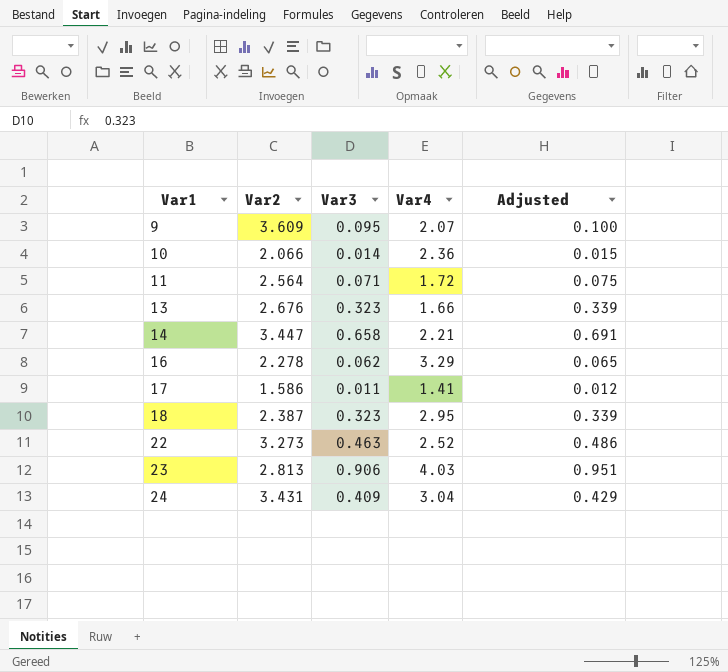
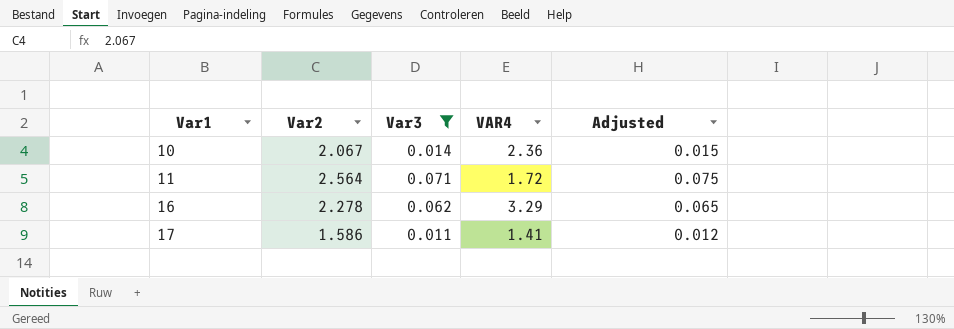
filter: none -> Var3 <= 0.071
column name: Var4 -> VAR4
10 | Var2: 2.066 -> 2.067

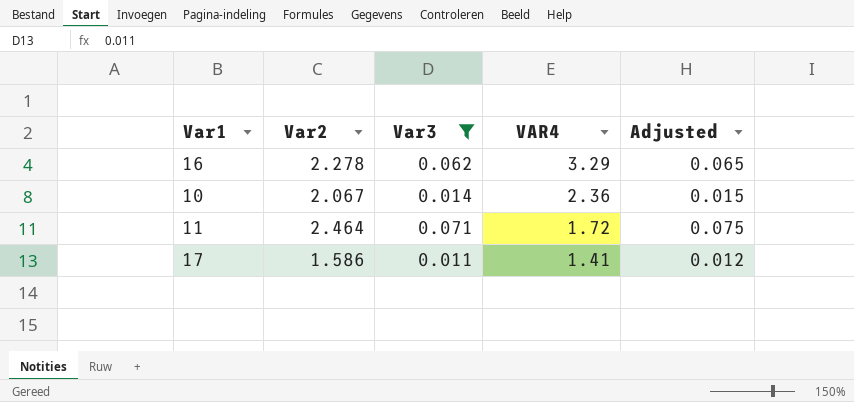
row order: Var1 ascending -> VAR4 descending
11 | Var2: 2.564 -> 2.464

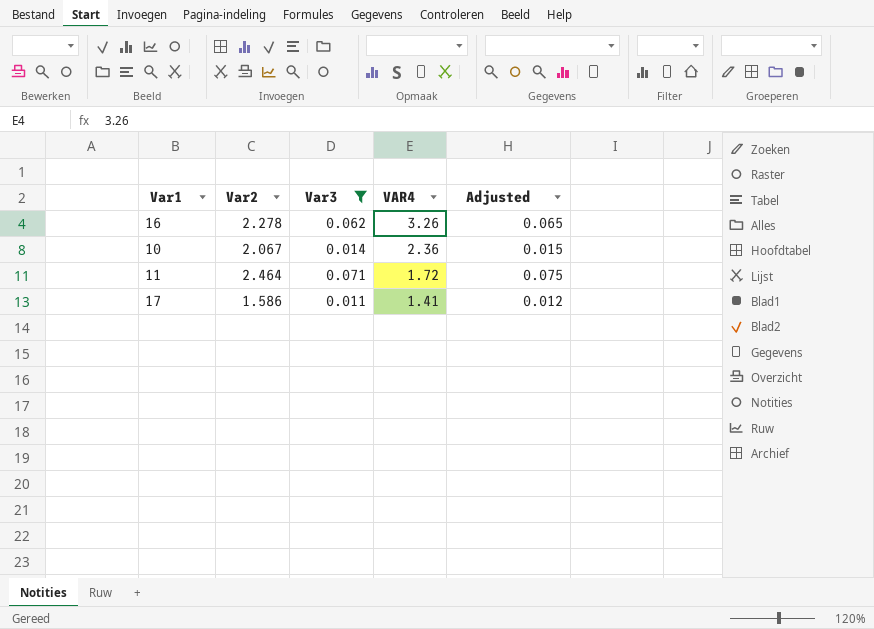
16 | VAR4: 3.29 -> 3.26

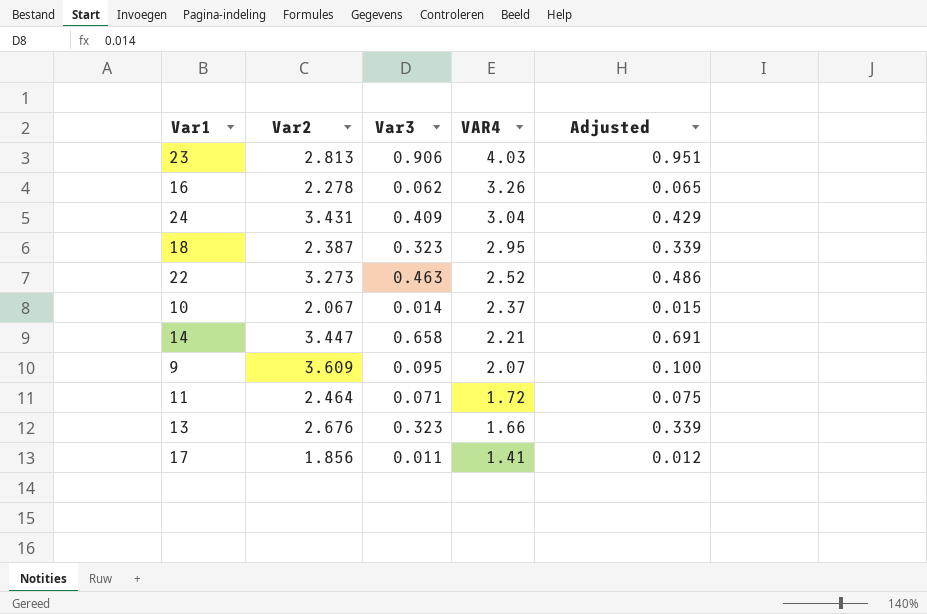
filter: Var3 <= 0.071 -> none
10 | VAR4: 2.36 -> 2.37
17 | Var2: 1.586 -> 1.856

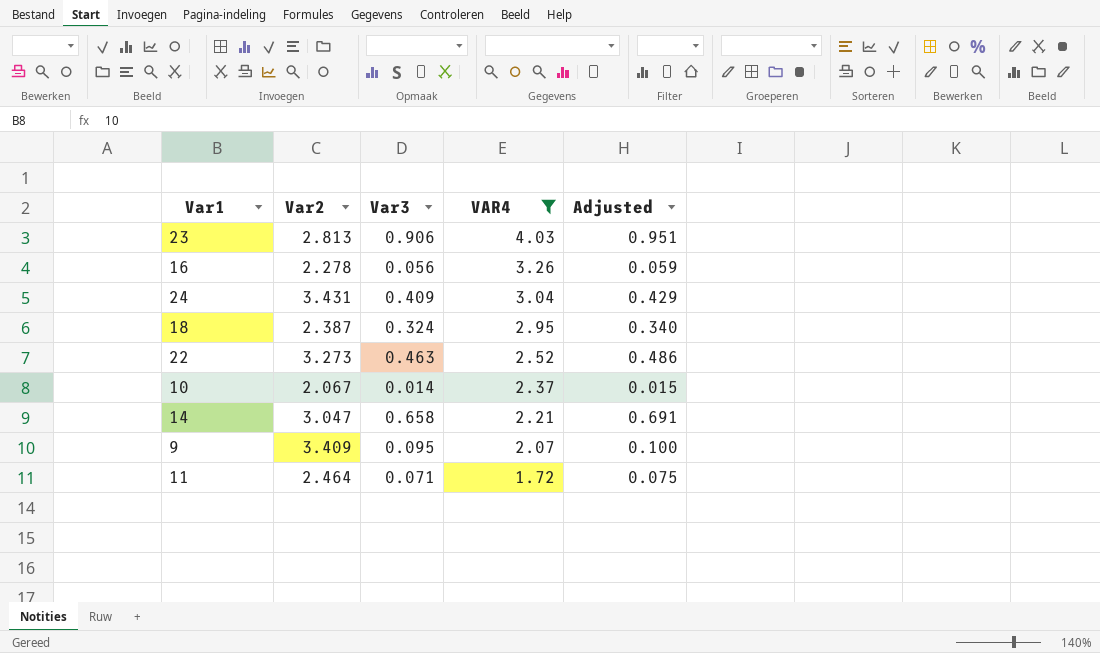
filter: none -> VAR4 >= 1.72
16 | Var3: 0.062 -> 0.056
16 | Adjusted: 0.065 -> 0.059
18 | Var3: 0.323 -> 0.324
18 | Adjusted: 0.339 -> 0.340
14 | Var2: 3.447 -> 3.047
9 | Var2: 3.609 -> 3.409

